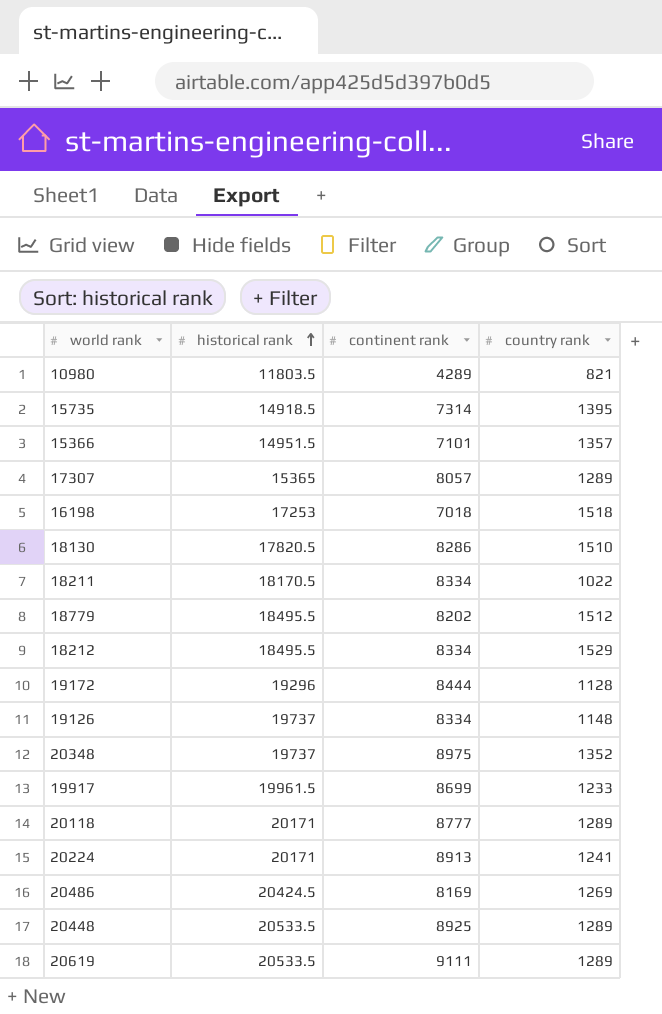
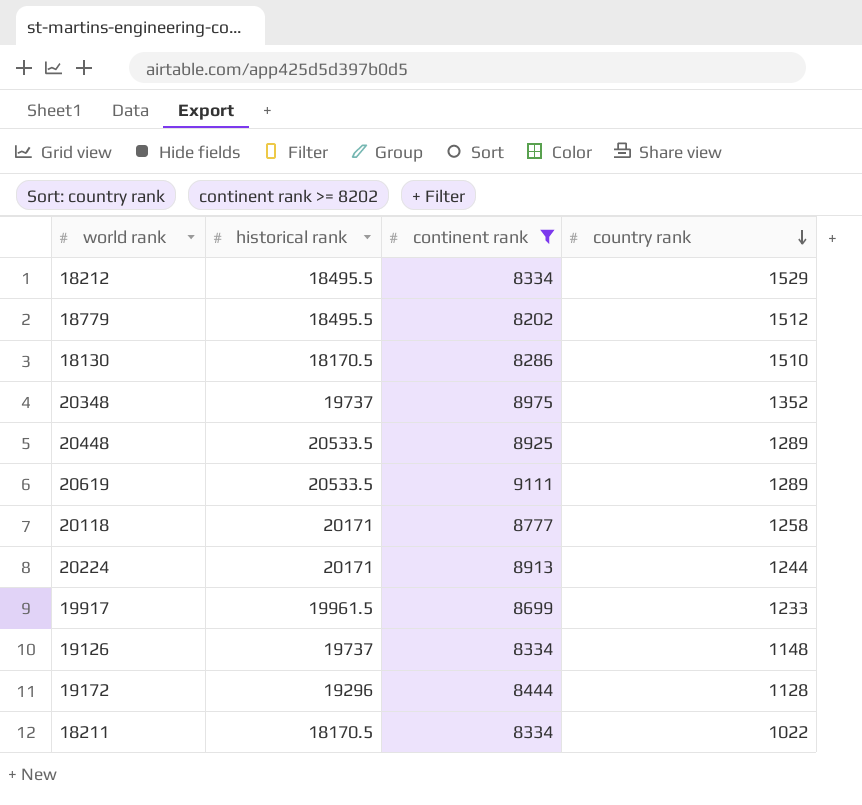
filter: none -> continent rank >= 8202
row order: historical rank ascending -> country rank descending
18130 | historical rank: 17820.5 -> 18170.5
20118 | country rank: 1289 -> 1258
20224 | country rank: 1241 -> 1244

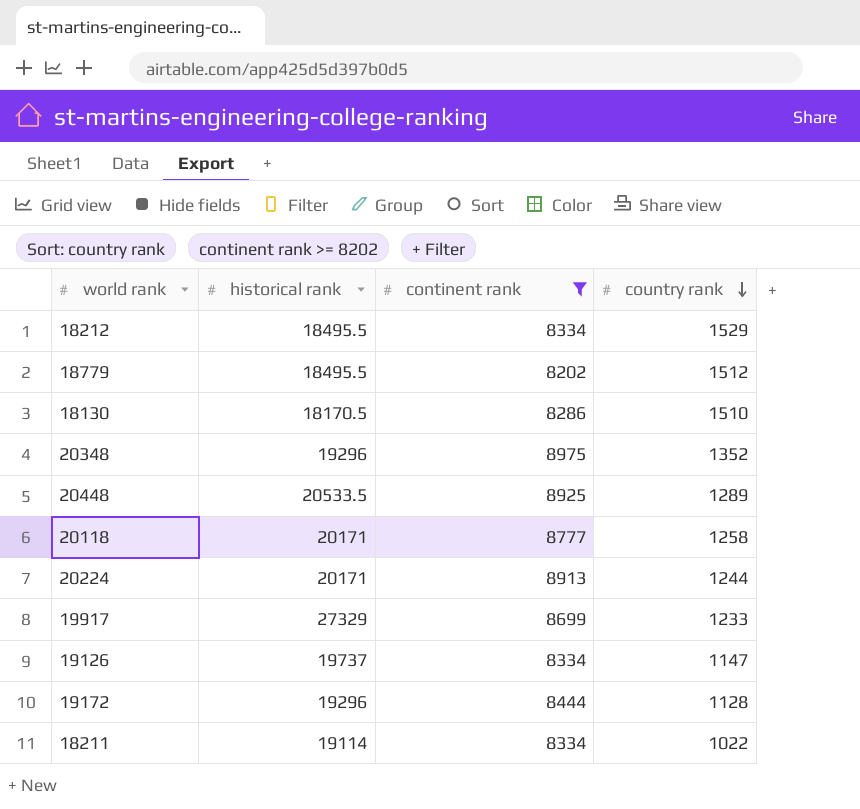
row 20619: 20533.5 | 9111 | 1289 -> none
20348 | historical rank: 19737 -> 19296
19917 | historical rank: 19961.5 -> 27329
19126 | country rank: 1148 -> 1147
18211 | historical rank: 18170.5 -> 19114

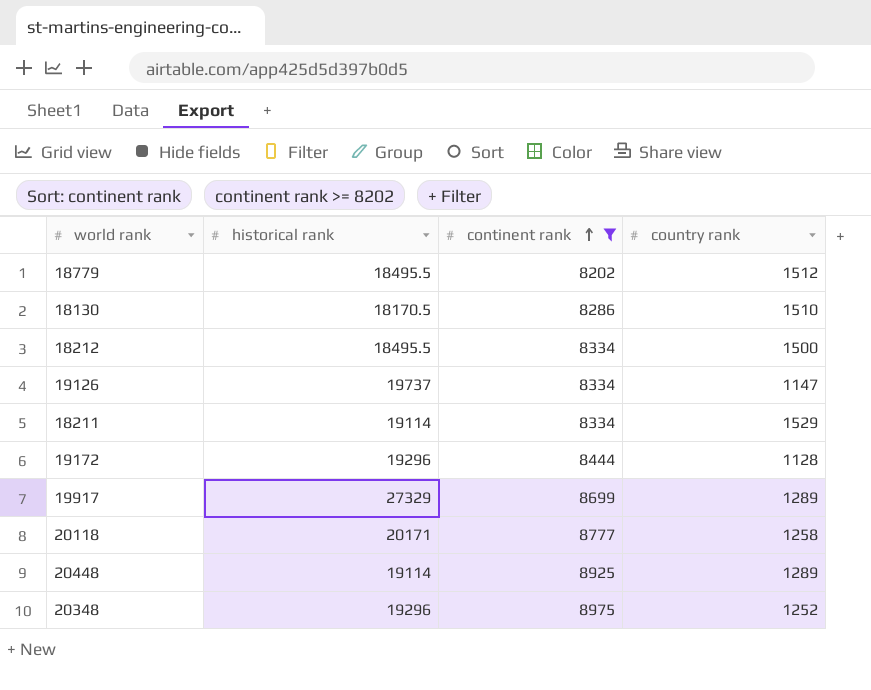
row order: country rank descending -> continent rank ascending
row 20224: 20171 | 8913 | 1244 -> none
18212 | country rank: 1529 -> 1500
18211 | country rank: 1022 -> 1529
19917 | country rank: 1233 -> 1289
20448 | historical rank: 20533.5 -> 19114
20348 | country rank: 1352 -> 1252

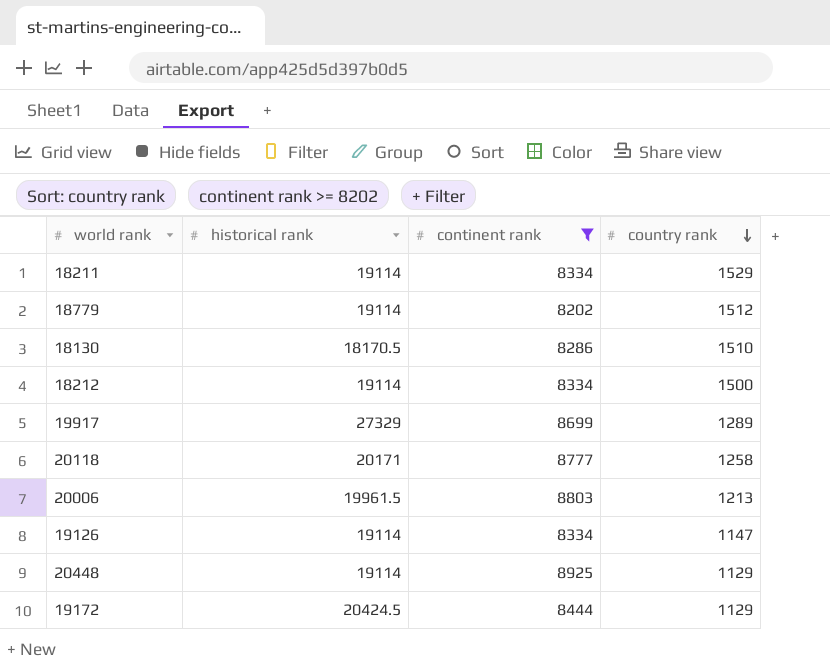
row order: continent rank ascending -> country rank descending
row 20348: 19296 | 8975 | 1252 -> none
18779 | historical rank: 18495.5 -> 19114
18212 | historical rank: 18495.5 -> 19114
row 20006: none -> 19961.5 | 8803 | 1213
19126 | historical rank: 19737 -> 19114
20448 | country rank: 1289 -> 1129
19172 | historical rank: 19296 -> 20424.5
19172 | country rank: 1128 -> 1129

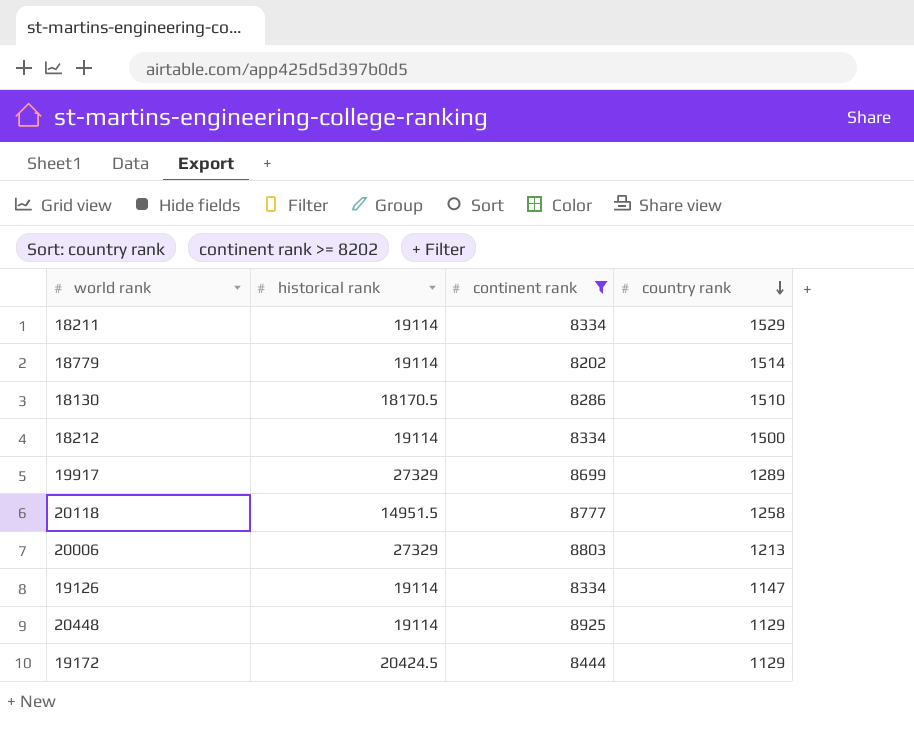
18779 | country rank: 1512 -> 1514
20118 | historical rank: 20171 -> 14951.5
20006 | historical rank: 19961.5 -> 27329

